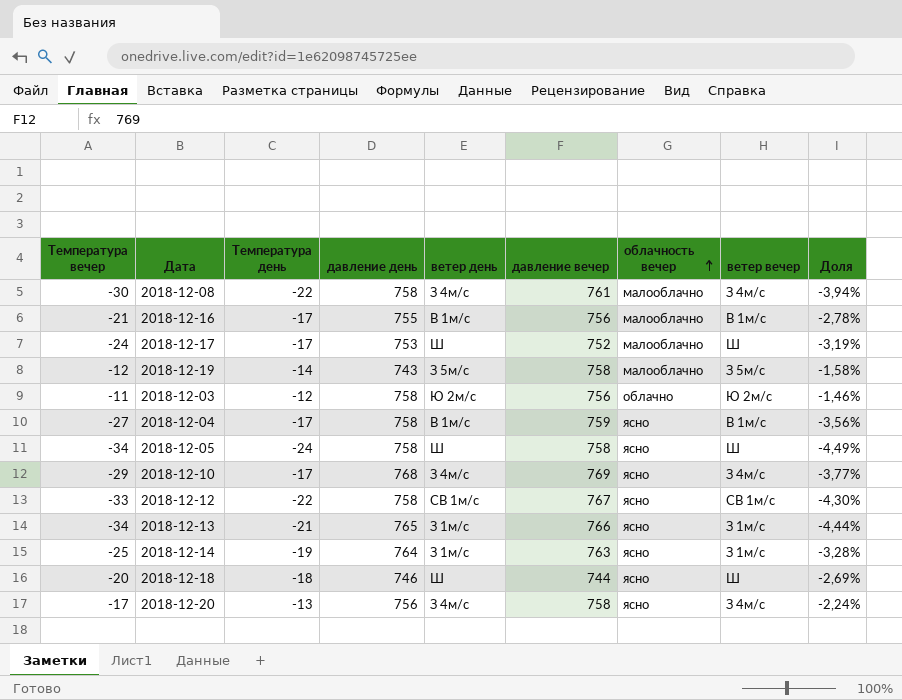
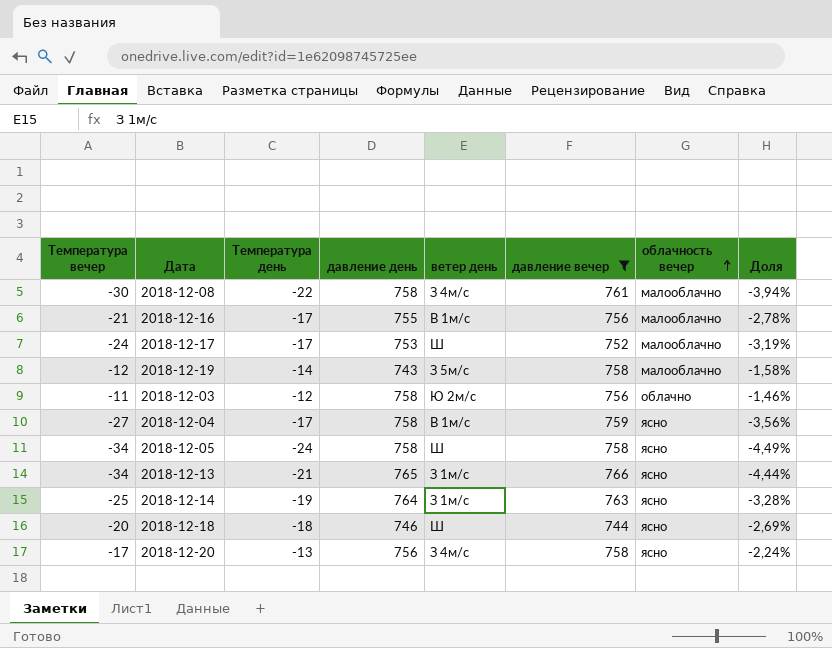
filter: none -> давление вечер <= 766
column ветер вечер | position: 8 -> none

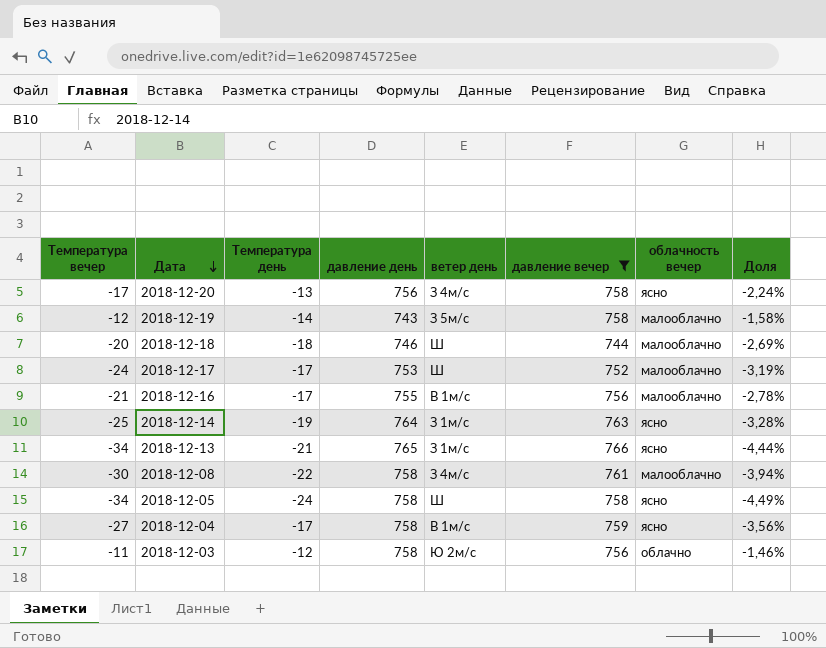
row order: облачность вечер ascending -> Дата descending
2018-12-18 | облачность вечер: ясно -> малооблачно

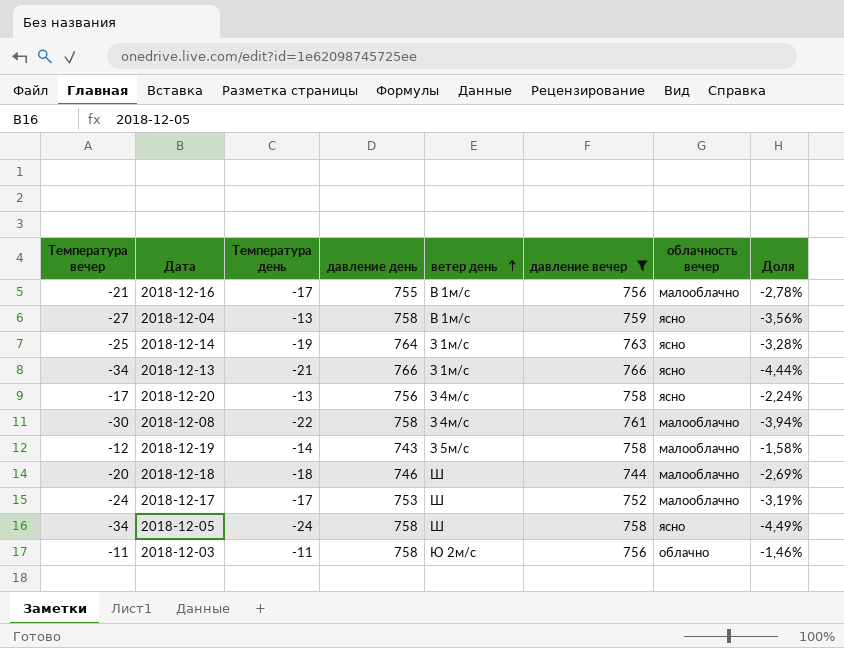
row order: Дата descending -> ветер день ascending
2018-12-04 | Температура день: -17 -> -13
2018-12-13 | давление день: 765 -> 766
2018-12-03 | Температура день: -12 -> -11

